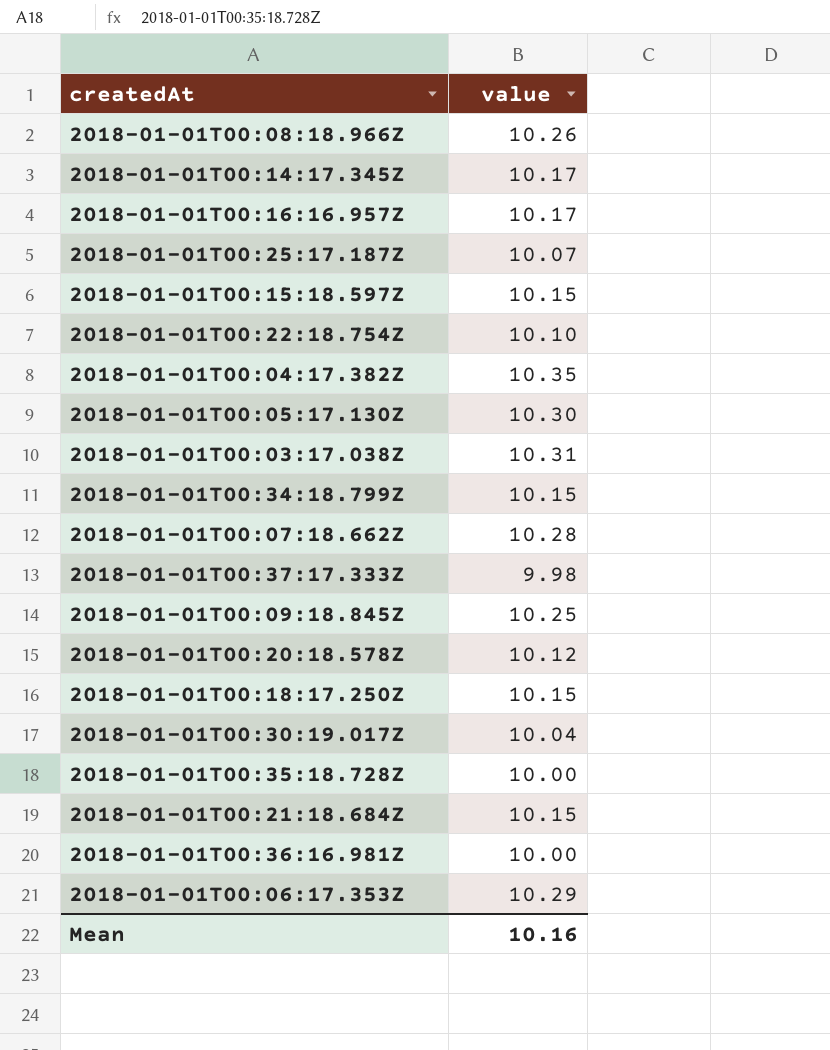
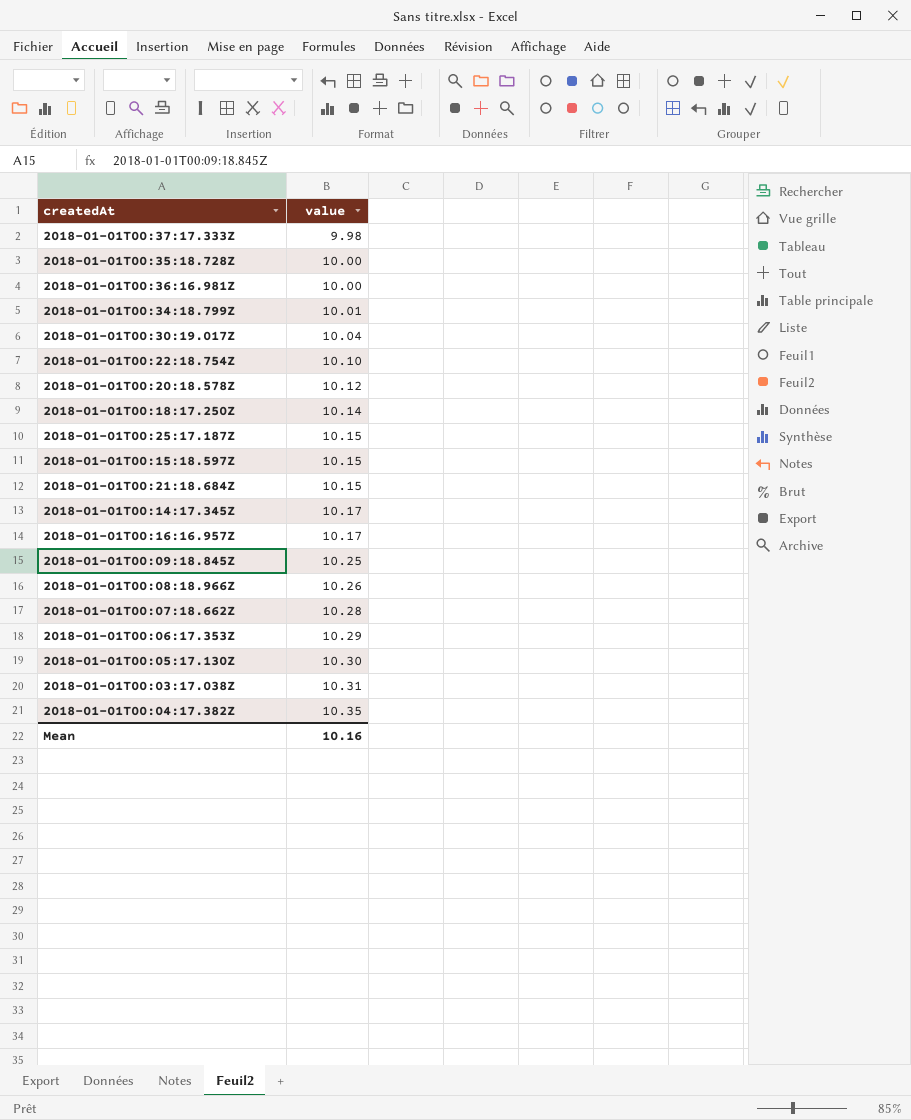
row order: none -> value ascending
2018-01-01T00:34:18.799Z | value: 10.15 -> 10.01
2018-01-01T00:18:17.250Z | value: 10.15 -> 10.14
2018-01-01T00:25:17.187Z | value: 10.07 -> 10.15

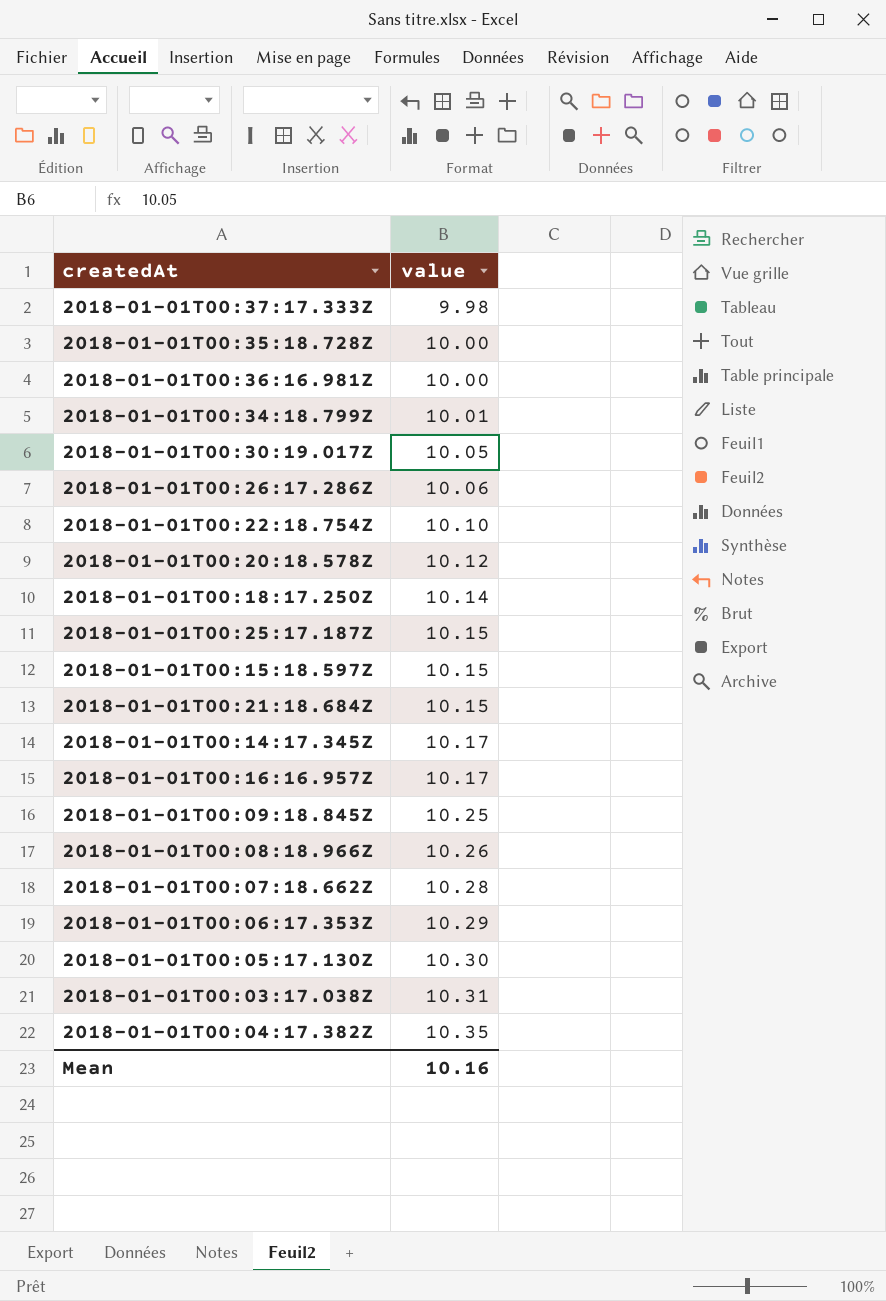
2018-01-01T00:30:19.017Z | value: 10.04 -> 10.05
row 2018-01-01T00:26:17.286Z: none -> 10.06

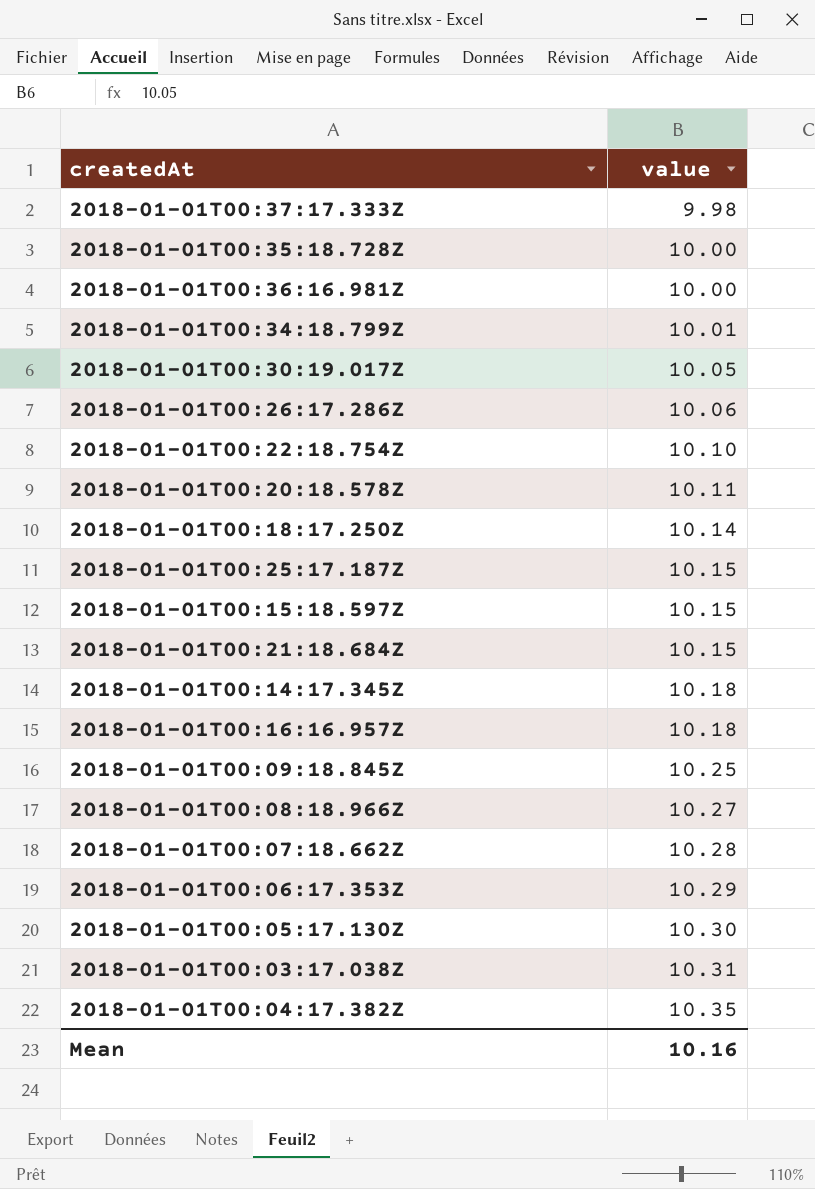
2018-01-01T00:20:18.578Z | value: 10.12 -> 10.11
2018-01-01T00:14:17.345Z | value: 10.17 -> 10.18
2018-01-01T00:16:16.957Z | value: 10.17 -> 10.18
2018-01-01T00:08:18.966Z | value: 10.26 -> 10.27

